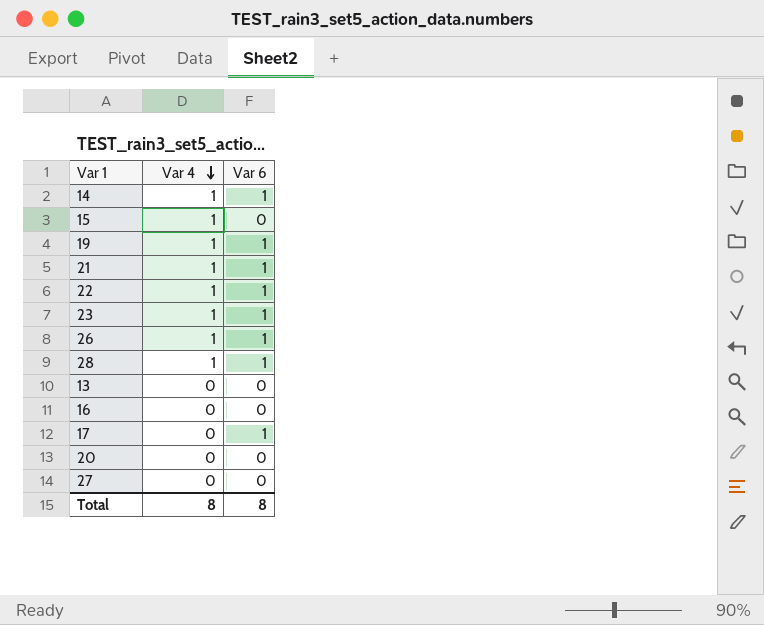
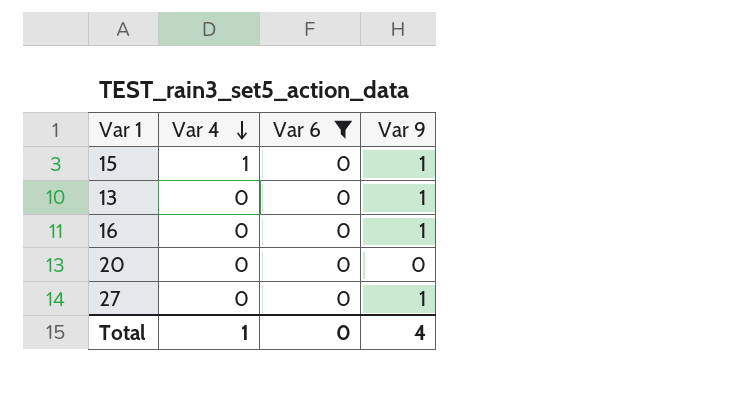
filter: none -> Var 6 = 0
column Var 9 | position: none -> 4
Total | Var 4: 8 -> 1
Total | Var 6: 8 -> 0

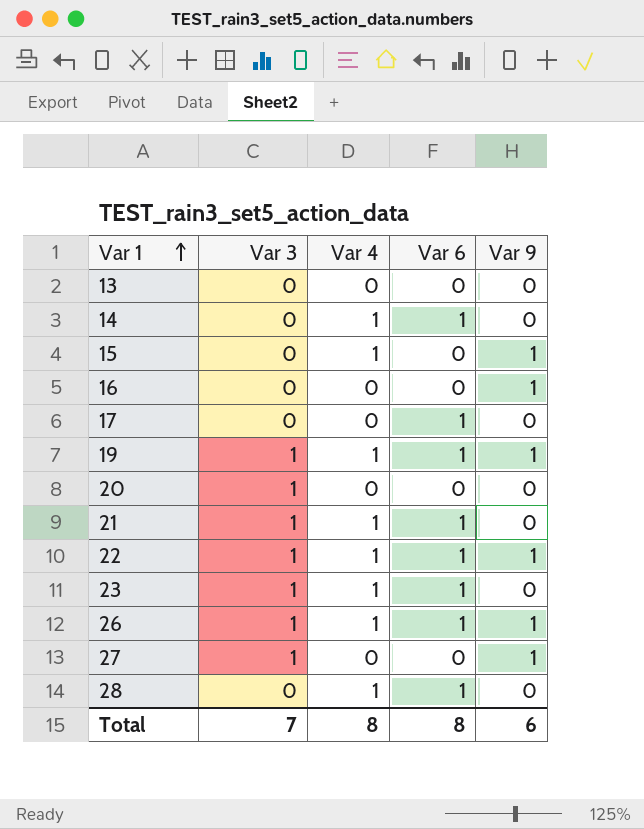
filter: Var 6 = 0 -> none
row order: Var 4 descending -> Var 1 ascending
column Var 3 | position: none -> 2
13 | Var 9: 1 -> 0
Total | Var 4: 1 -> 8
Total | Var 6: 0 -> 8
Total | Var 9: 4 -> 6

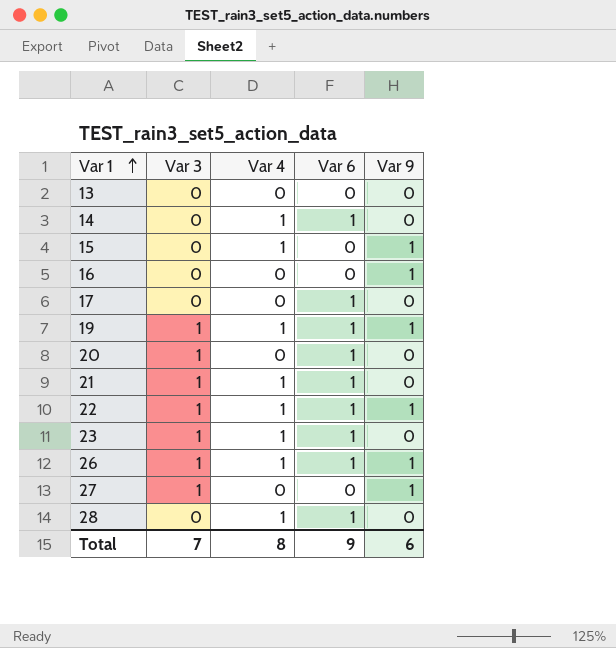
20 | Var 6: 0 -> 1
Total | Var 6: 8 -> 9

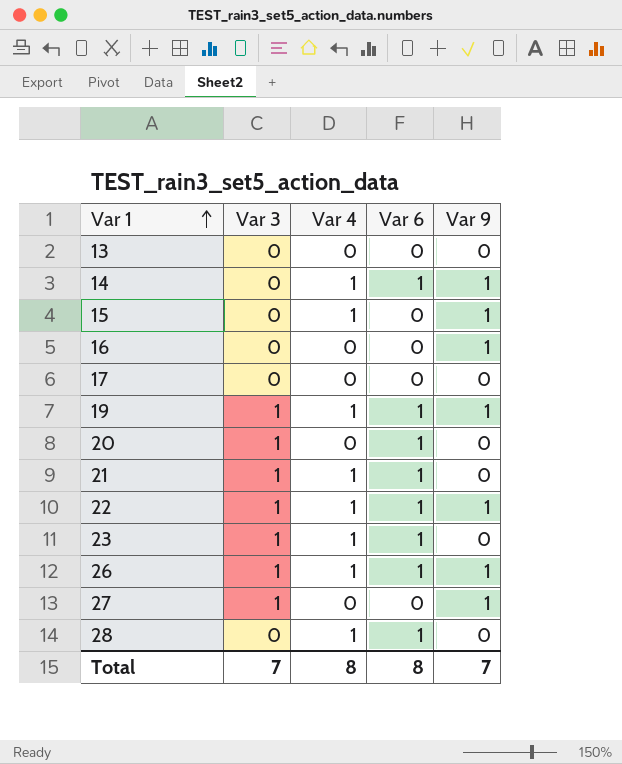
14 | Var 9: 0 -> 1
17 | Var 6: 1 -> 0
Total | Var 6: 9 -> 8
Total | Var 9: 6 -> 7

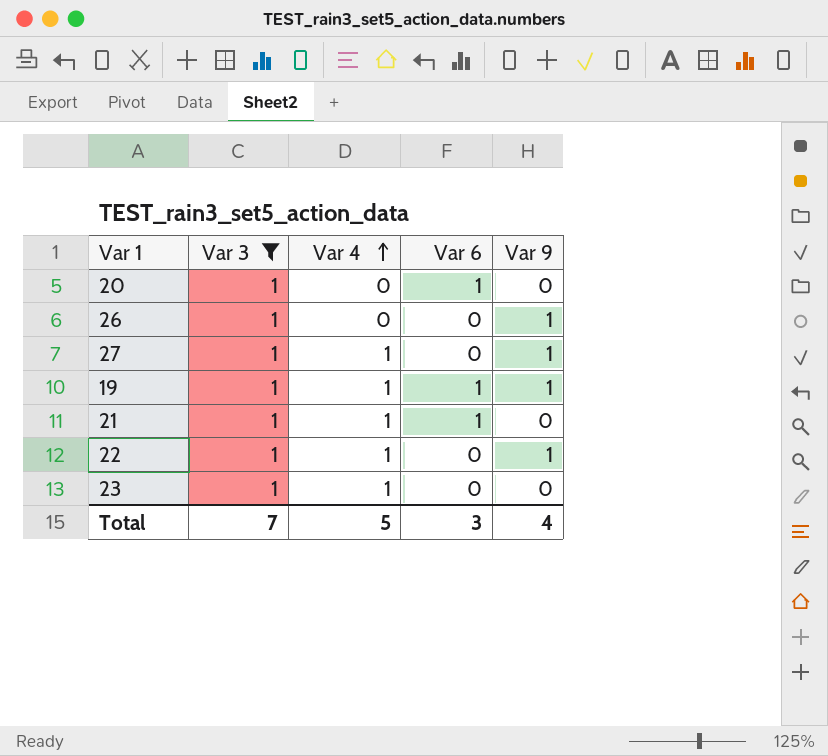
filter: none -> Var 3 = 1
row order: Var 1 ascending -> Var 4 ascending
26 | Var 4: 1 -> 0
26 | Var 6: 1 -> 0
27 | Var 4: 0 -> 1
22 | Var 6: 1 -> 0
23 | Var 6: 1 -> 0
Total | Var 4: 8 -> 5
Total | Var 6: 8 -> 3
Total | Var 9: 7 -> 4

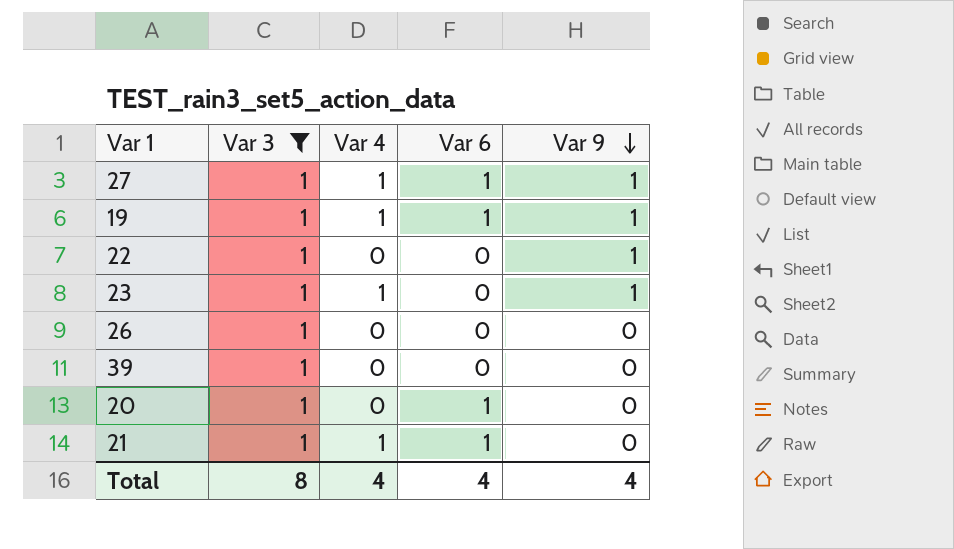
row order: Var 4 ascending -> Var 9 descending
27 | Var 6: 0 -> 1
22 | Var 4: 1 -> 0
23 | Var 9: 0 -> 1
26 | Var 9: 1 -> 0
row 39: none -> 1 | 0 | 0 | 0
Total | Var 3: 7 -> 8
Total | Var 4: 5 -> 4
Total | Var 6: 3 -> 4

